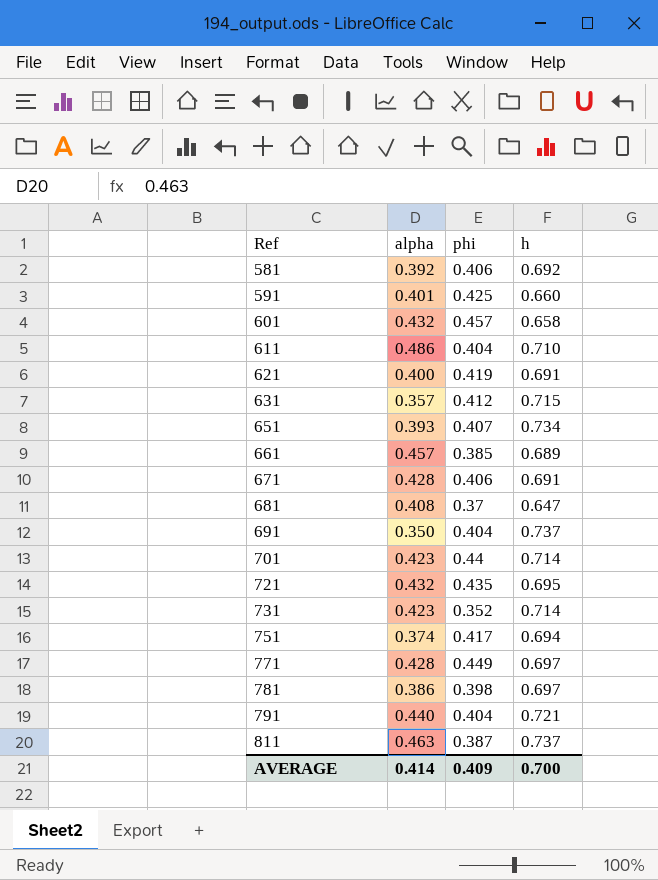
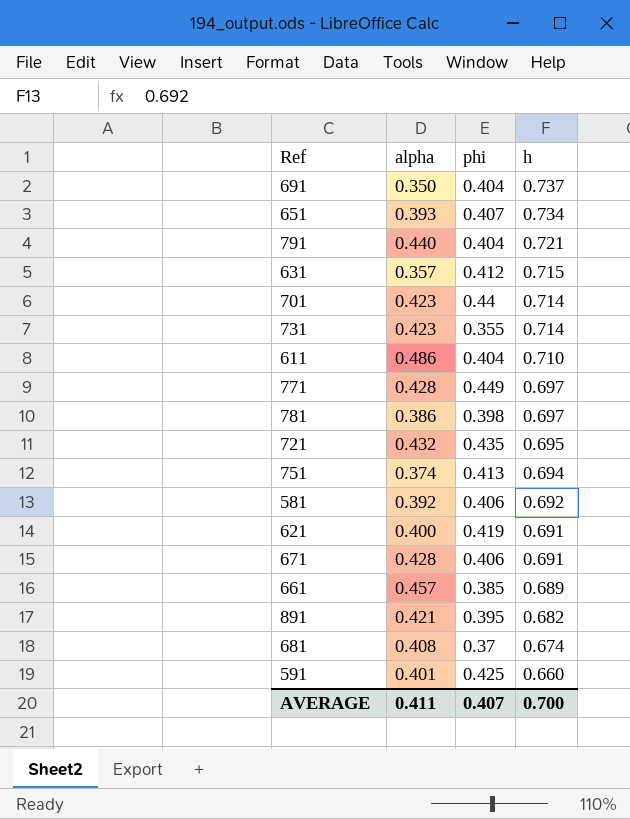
row order: Ref ascending -> h descending
row 601: 0.432 | 0.457 | 0.658 -> none
row 811: 0.463 | 0.387 | 0.737 -> none
731 | phi: 0.352 -> 0.355
751 | phi: 0.417 -> 0.413
row 891: none -> 0.421 | 0.395 | 0.682
681 | h: 0.647 -> 0.674
AVERAGE | alpha: 0.414 -> 0.411
AVERAGE | phi: 0.409 -> 0.407

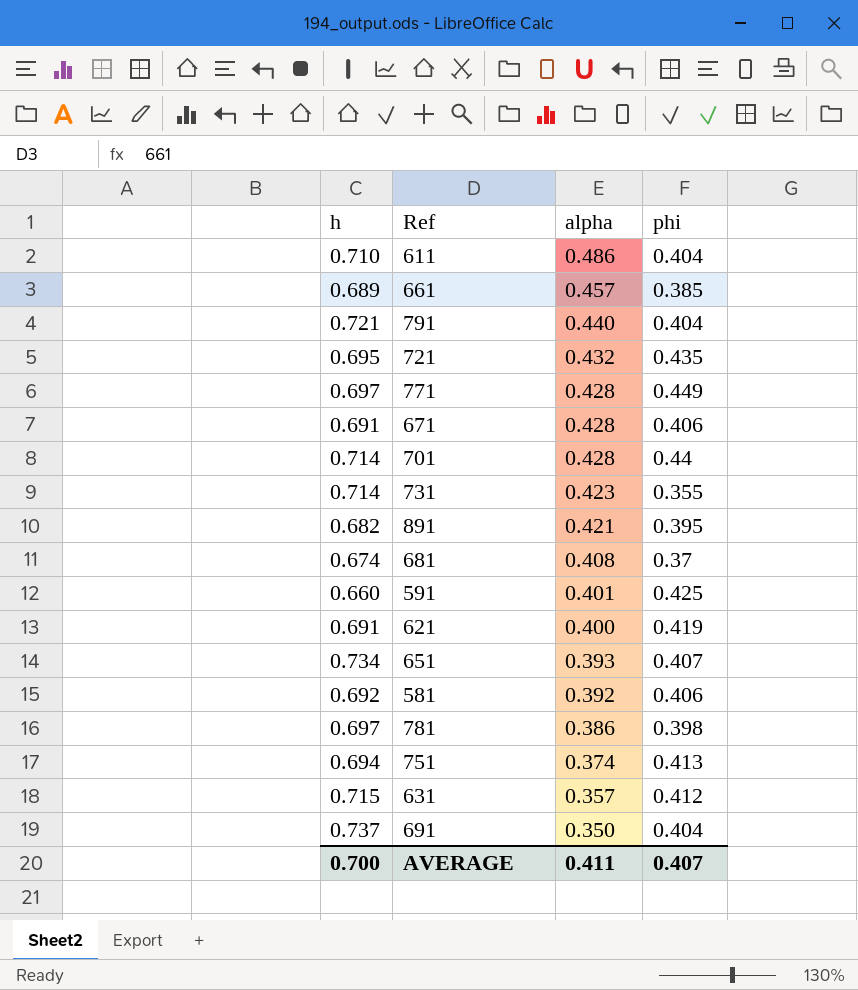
row order: h descending -> alpha descending
column h | position: 4 -> 1
701 | alpha: 0.423 -> 0.428

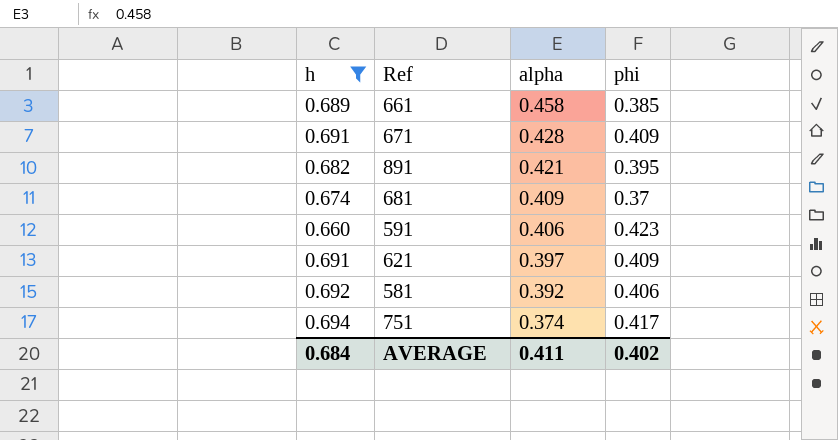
filter: none -> h <= 0.694
661 | alpha: 0.457 -> 0.458
671 | phi: 0.406 -> 0.409
681 | alpha: 0.408 -> 0.409
591 | alpha: 0.401 -> 0.406
591 | phi: 0.425 -> 0.423
621 | alpha: 0.400 -> 0.397
621 | phi: 0.419 -> 0.409
751 | phi: 0.413 -> 0.417
AVERAGE | h: 0.700 -> 0.684
AVERAGE | phi: 0.407 -> 0.402

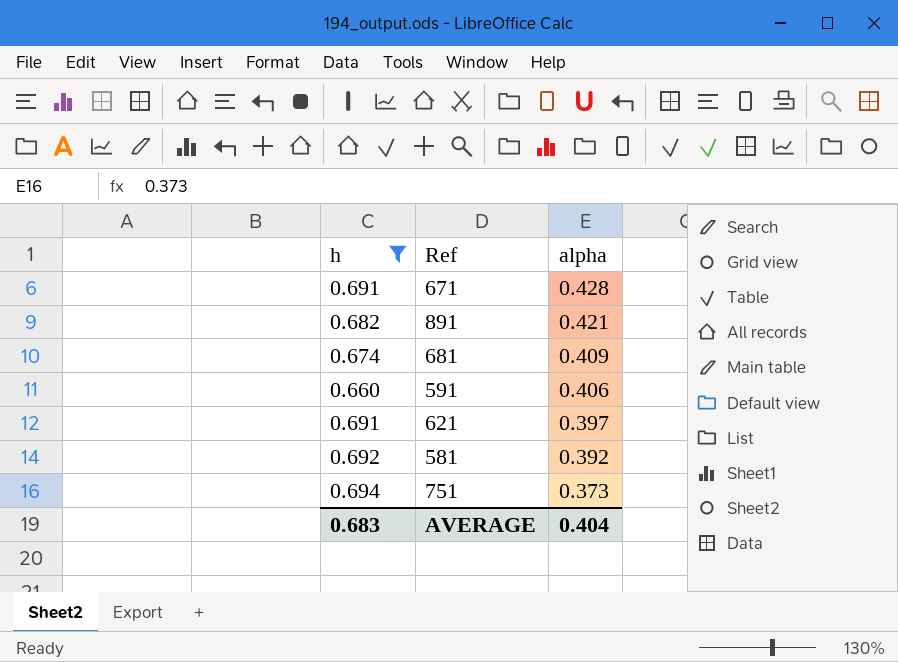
column phi | position: 4 -> none
row 661: 0.689 | 0.458 | 0.385 -> none
751 | alpha: 0.374 -> 0.373
AVERAGE | h: 0.684 -> 0.683
AVERAGE | alpha: 0.411 -> 0.404

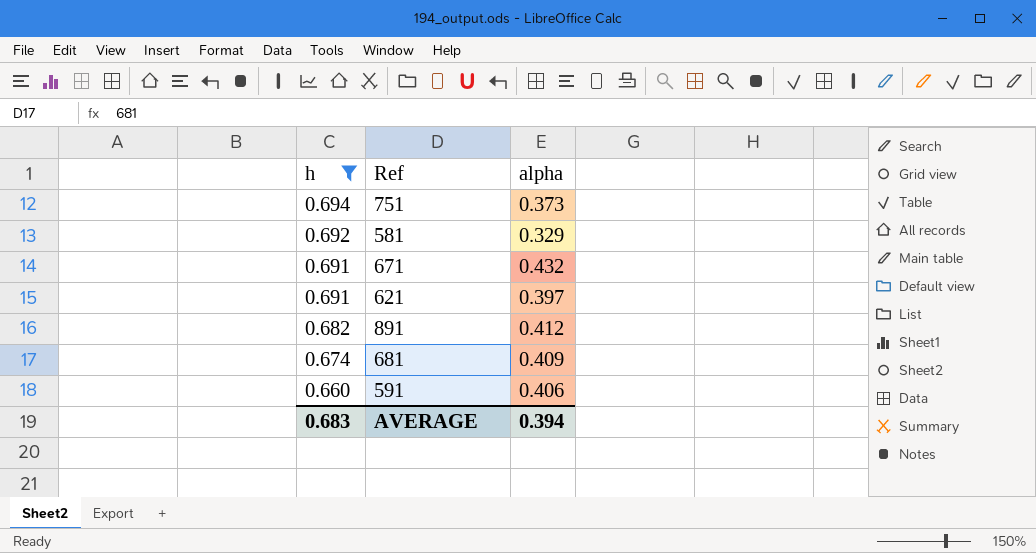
row order: alpha descending -> h descending
581 | alpha: 0.392 -> 0.329
671 | alpha: 0.428 -> 0.432
891 | alpha: 0.421 -> 0.412
AVERAGE | alpha: 0.404 -> 0.394

